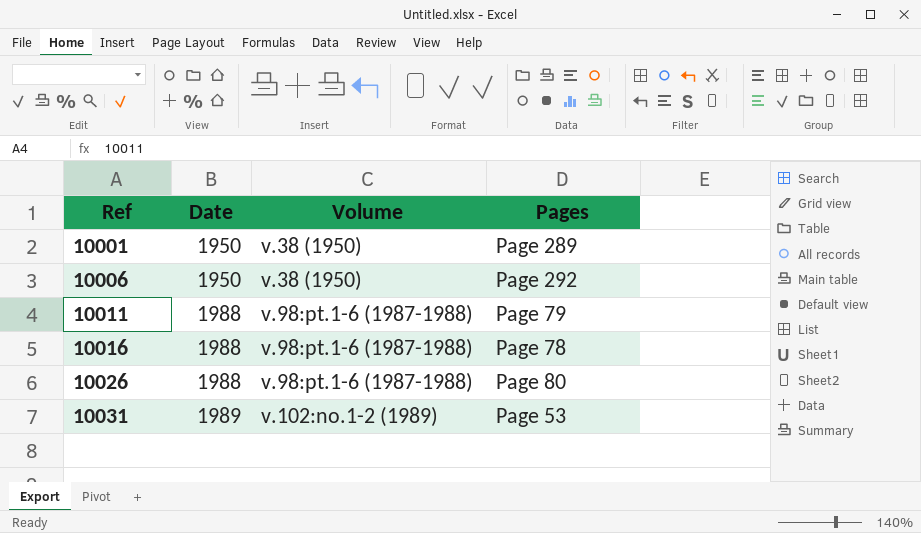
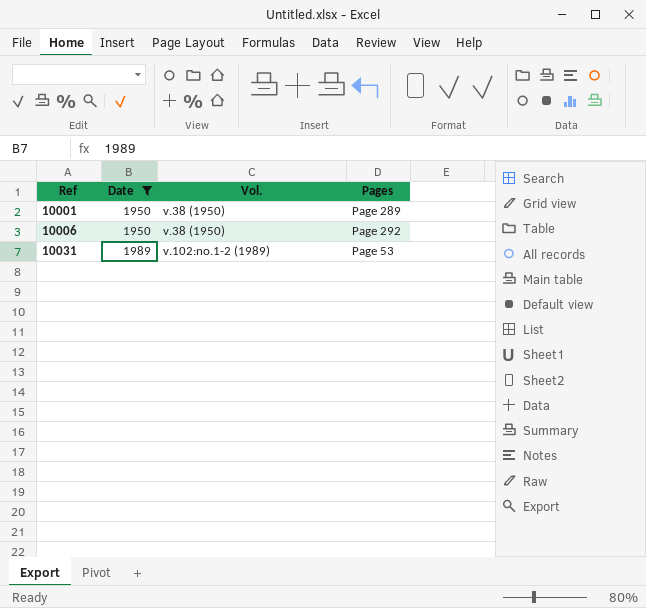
filter: none -> Date != 1988
column name: Volume -> Vol.

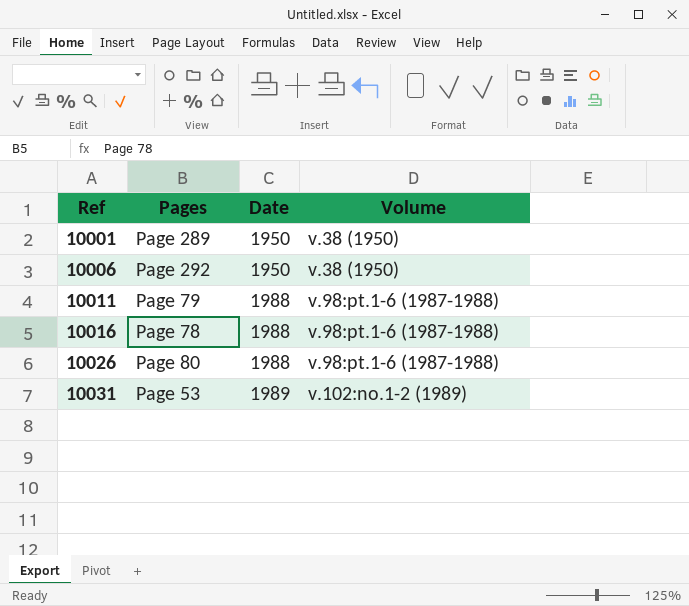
filter: Date != 1988 -> none
column Pages | position: 4 -> 2
column name: Vol. -> Volume

